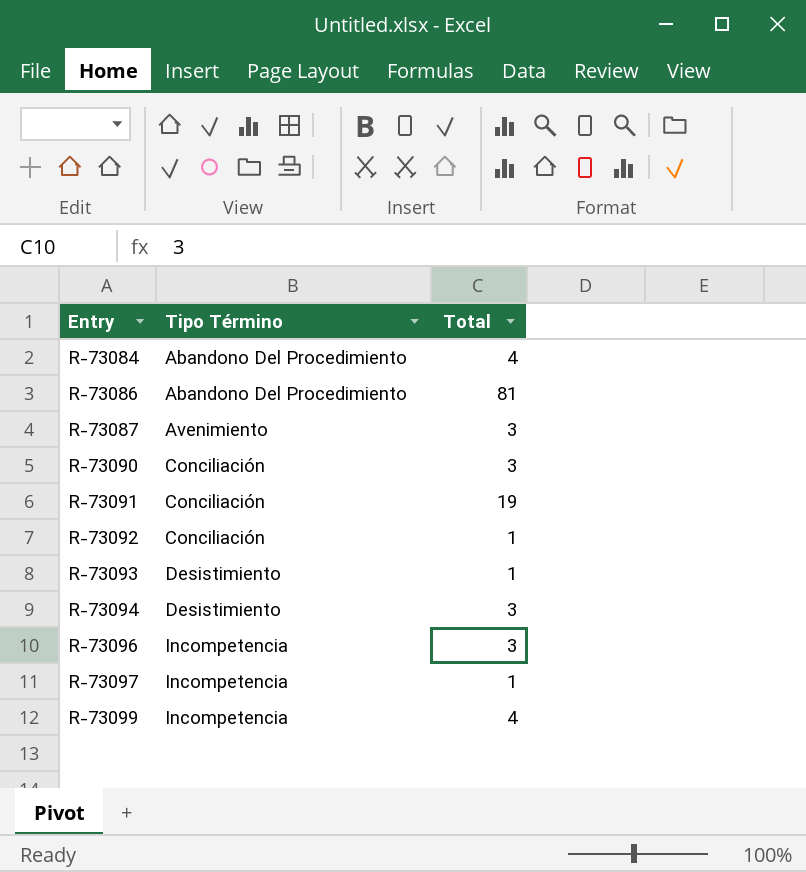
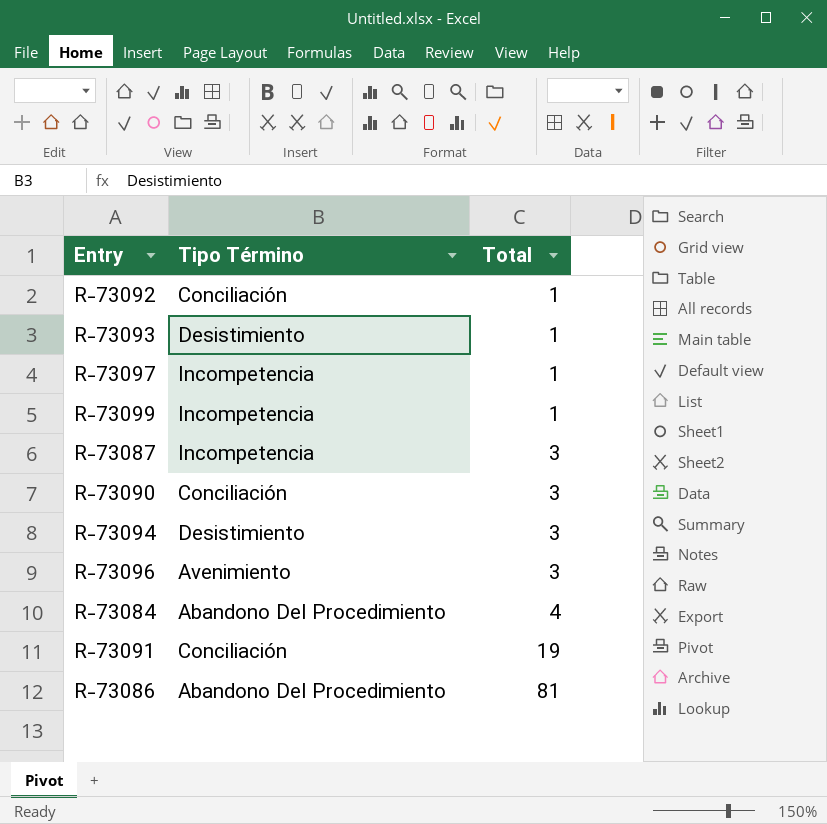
row order: Entry ascending -> Total ascending
R-73099 | Total: 4 -> 1
R-73087 | Tipo Término: Avenimiento -> Incompetencia
R-73096 | Tipo Término: Incompetencia -> Avenimiento

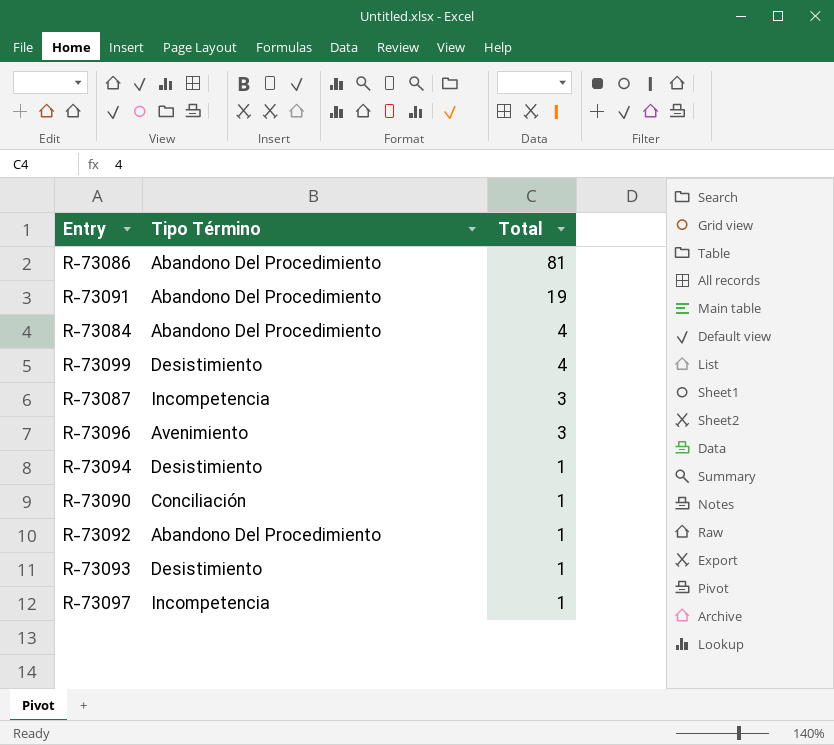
row order: Total ascending -> Total descending
R-73091 | Tipo Término: Conciliación -> Abandono Del Procedimiento
R-73099 | Tipo Término: Incompetencia -> Desistimiento
R-73099 | Total: 1 -> 4
R-73094 | Total: 3 -> 1
R-73090 | Total: 3 -> 1
R-73092 | Tipo Término: Conciliación -> Abandono Del Procedimiento

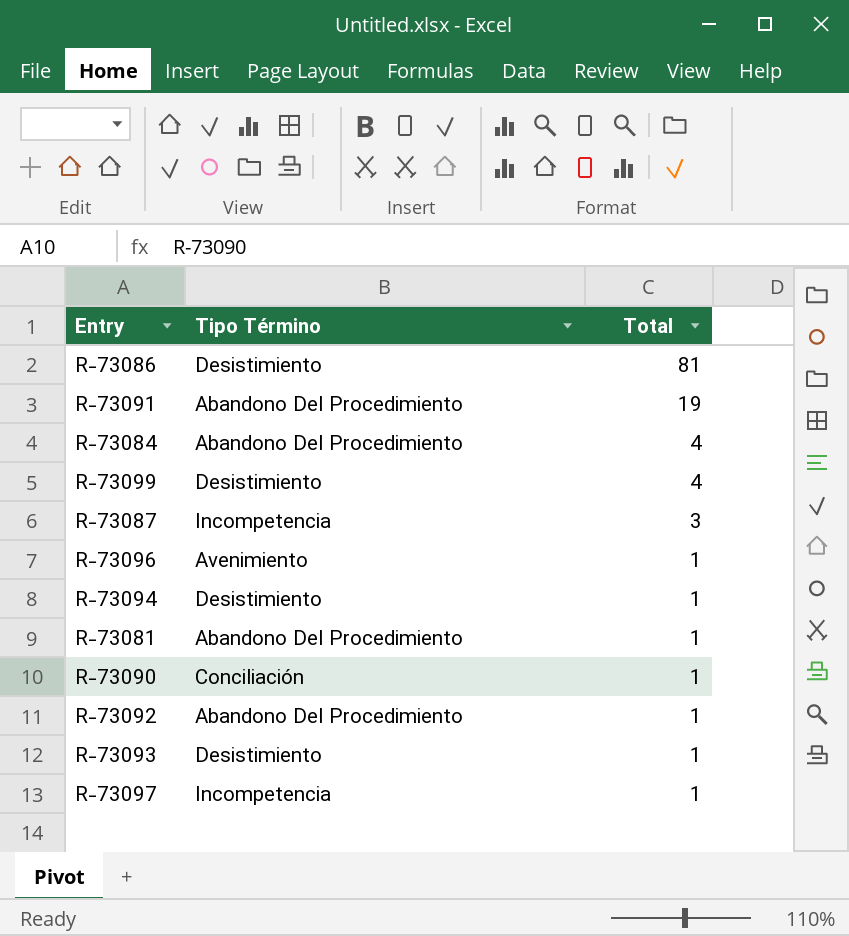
R-73086 | Tipo Término: Abandono Del Procedimiento -> Desistimiento
R-73096 | Total: 3 -> 1
row R-73081: none -> Abandono Del Procedimiento | 1

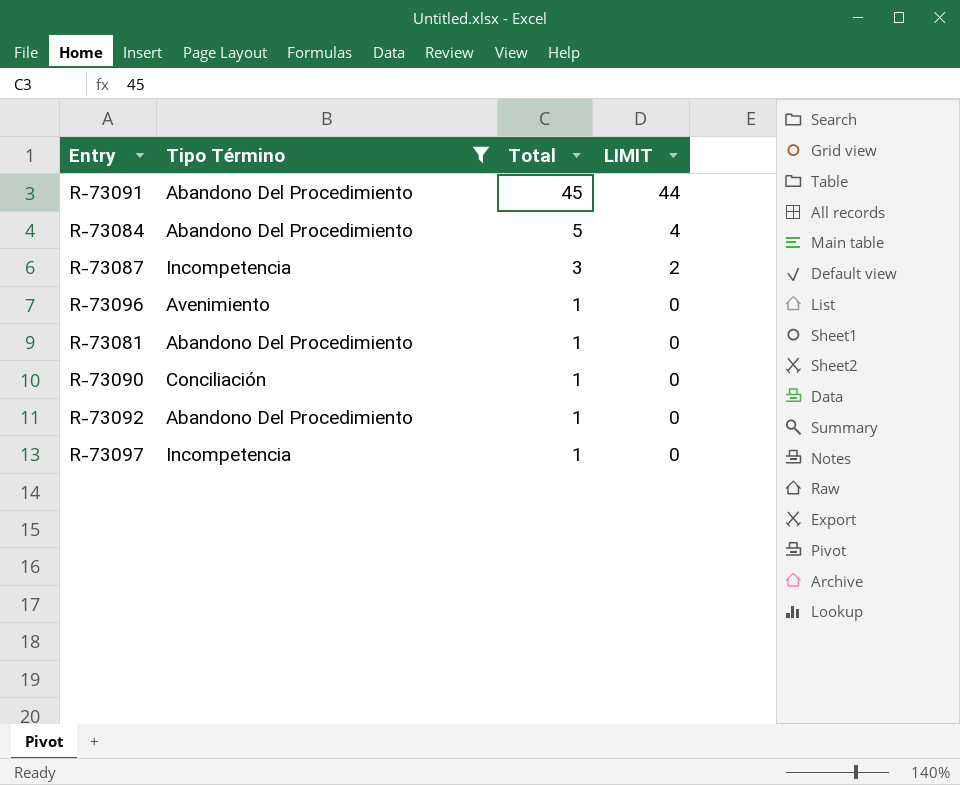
filter: none -> Tipo Término != Desistimiento
column LIMIT | formula: none -> [Total] - 1
R-73091 | Total: 19 -> 45
R-73084 | Total: 4 -> 5

